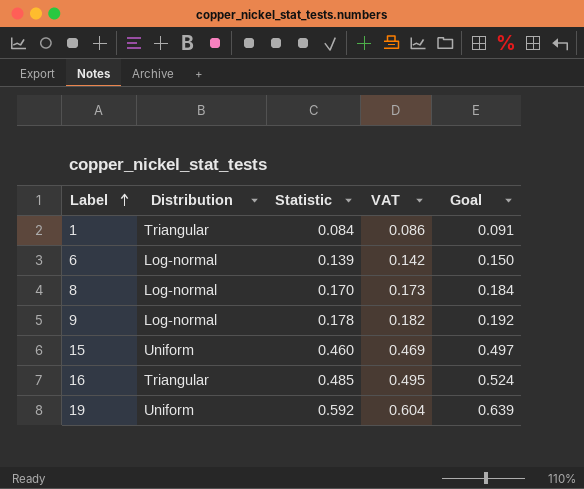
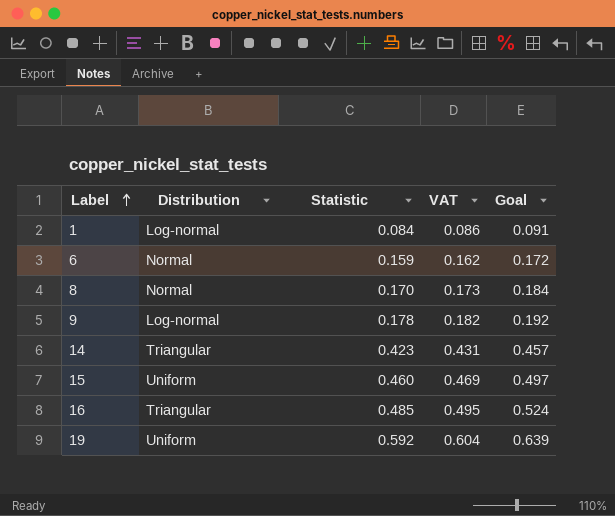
1 | Distribution: Triangular -> Log-normal
6 | Distribution: Log-normal -> Normal
6 | Statistic: 0.139 -> 0.159
6 | VAT: 0.142 -> 0.162
6 | Goal: 0.150 -> 0.172
8 | Distribution: Log-normal -> Normal
row 14: none -> Triangular | 0.423 | 0.431 | 0.457

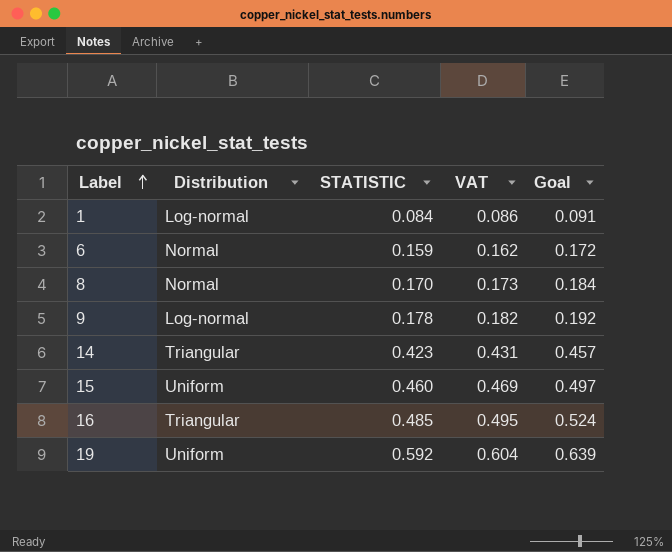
column name: Statistic -> STATISTIC

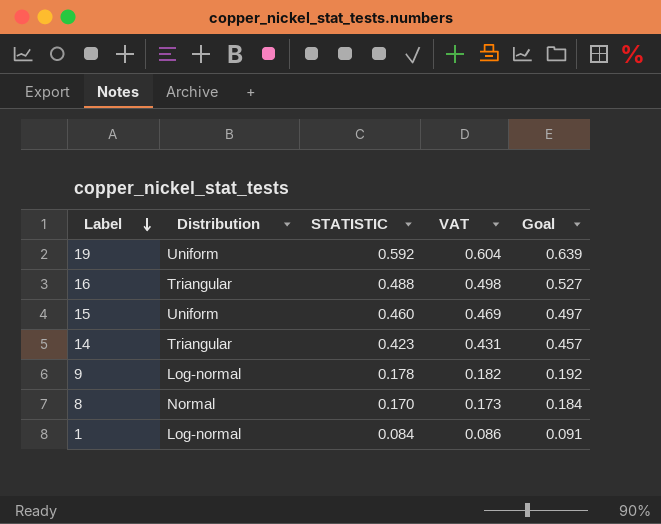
row order: Label ascending -> Label descending
row 6: Normal | 0.159 | 0.162 | 0.172 -> none
16 | STATISTIC: 0.485 -> 0.488
16 | VAT: 0.495 -> 0.498
16 | Goal: 0.524 -> 0.527

